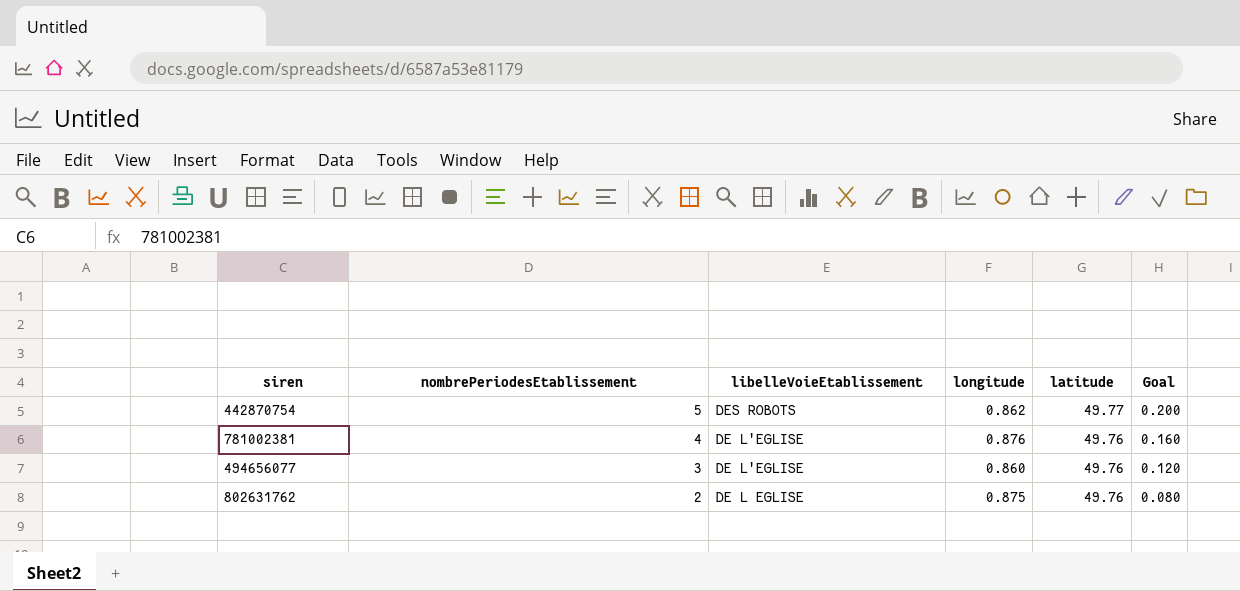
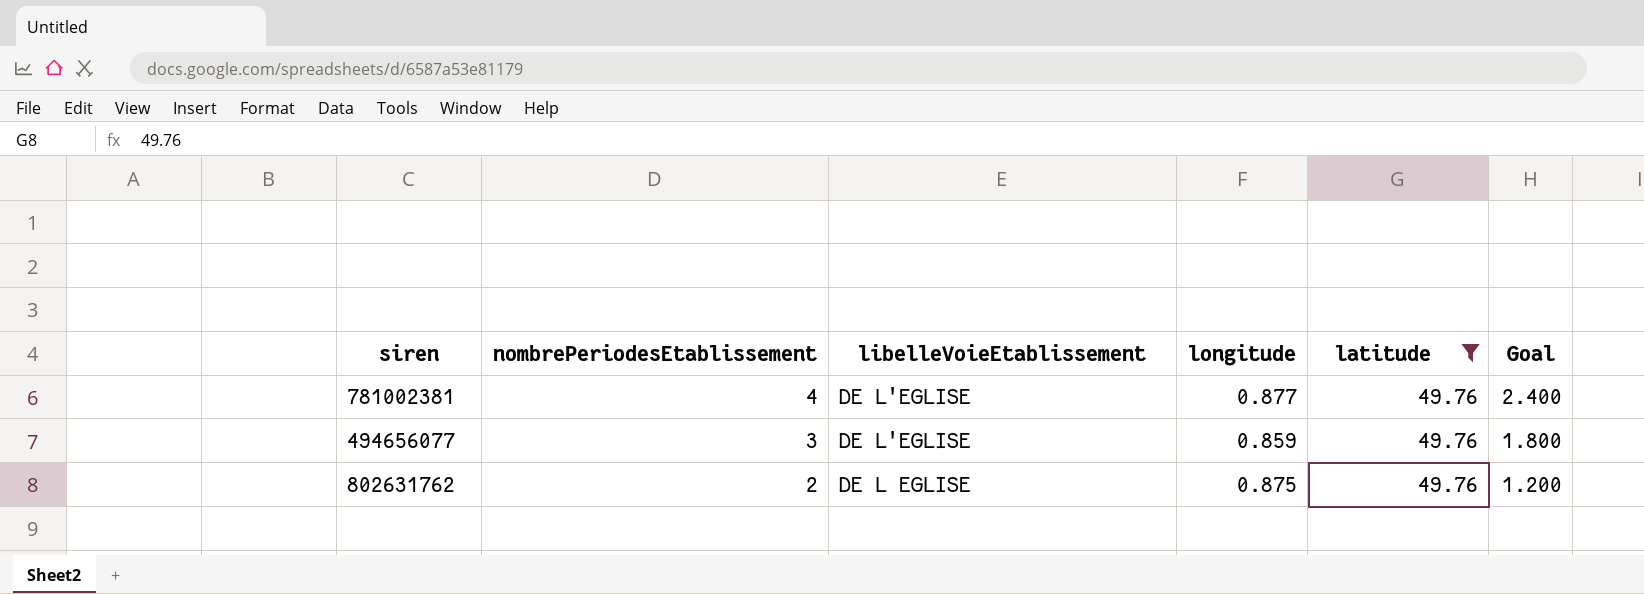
filter: none -> latitude = 49.76
column Goal | formula: [nombrePeriodesEtablissement] * 0.04 -> [nombrePeriodesEtablissement] * 0.6
781002381 | longitude: 0.876 -> 0.877
494656077 | longitude: 0.860 -> 0.859

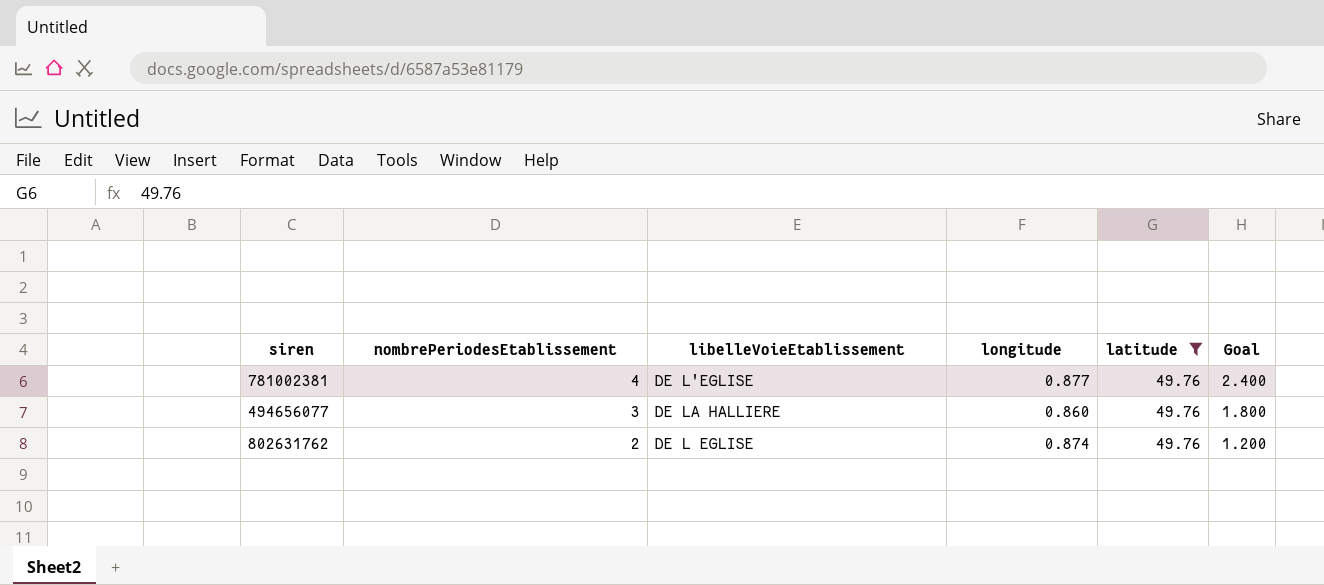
494656077 | libelleVoieEtablissement: DE L'EGLISE -> DE LA HALLIERE
494656077 | longitude: 0.859 -> 0.860
802631762 | longitude: 0.875 -> 0.874

